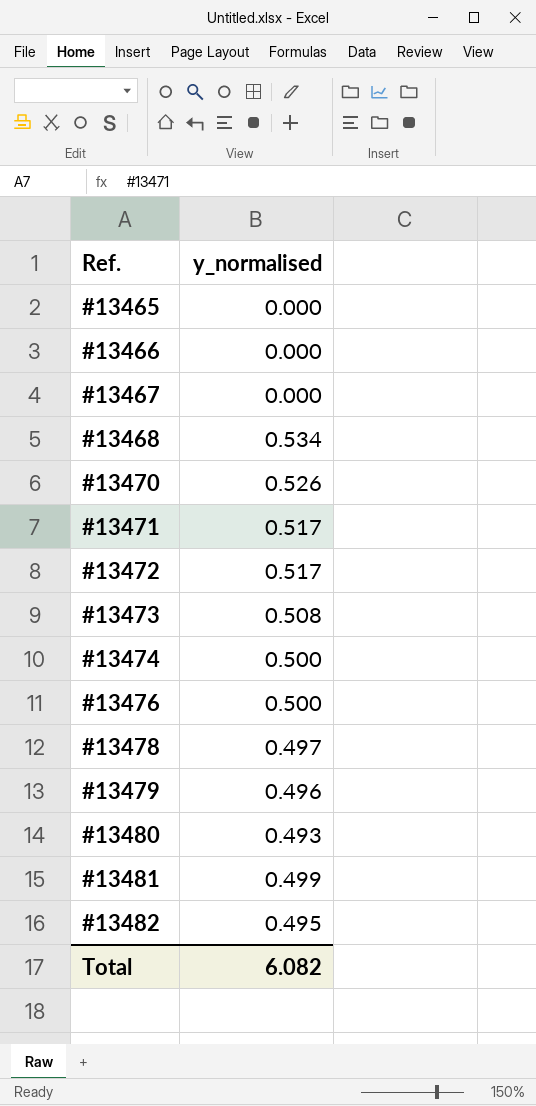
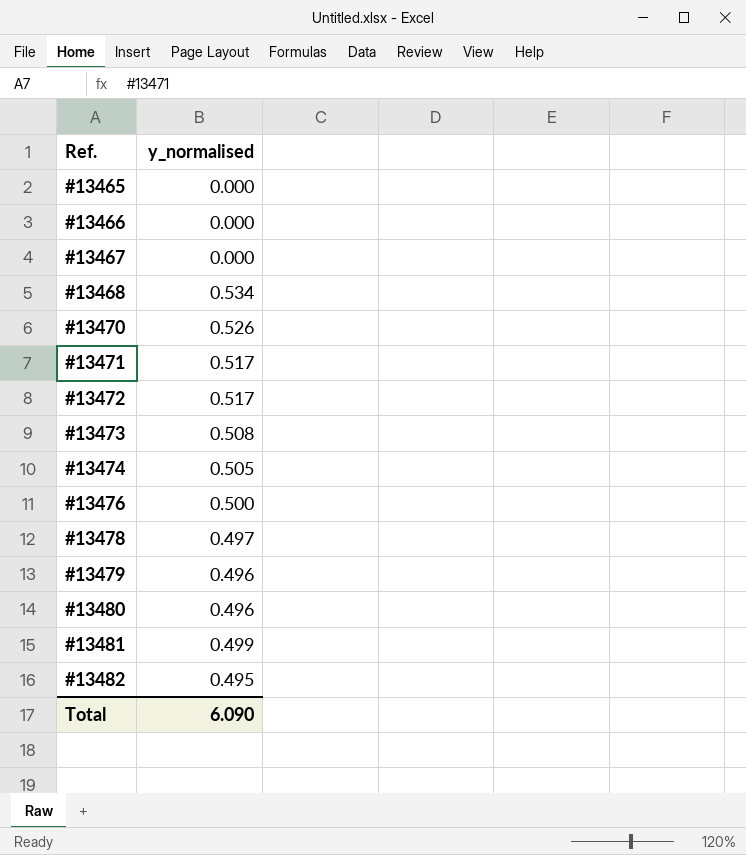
#13474 | y_normalised: 0.500 -> 0.505
#13480 | y_normalised: 0.493 -> 0.496
Total | y_normalised: 6.082 -> 6.090

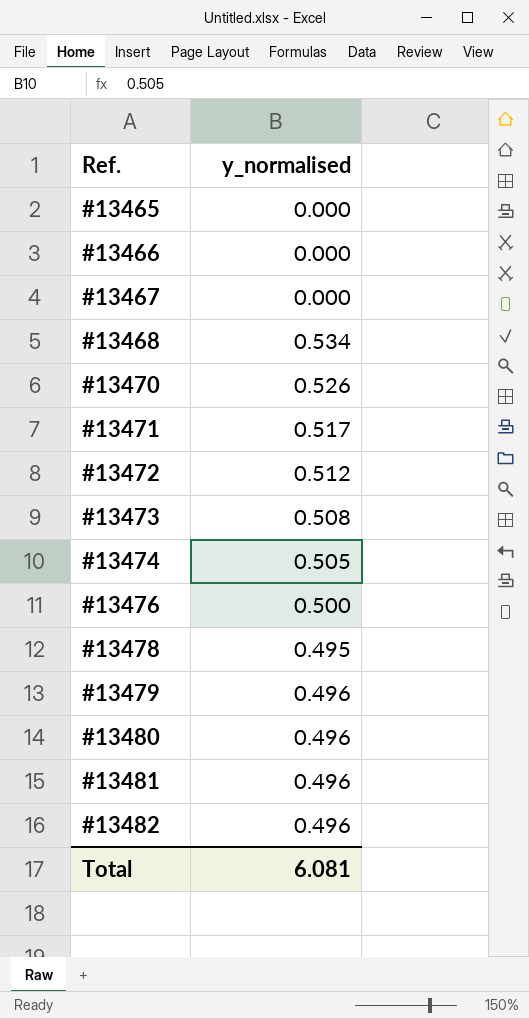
#13472 | y_normalised: 0.517 -> 0.512
#13478 | y_normalised: 0.497 -> 0.495
#13481 | y_normalised: 0.499 -> 0.496
#13482 | y_normalised: 0.495 -> 0.496
Total | y_normalised: 6.090 -> 6.081

